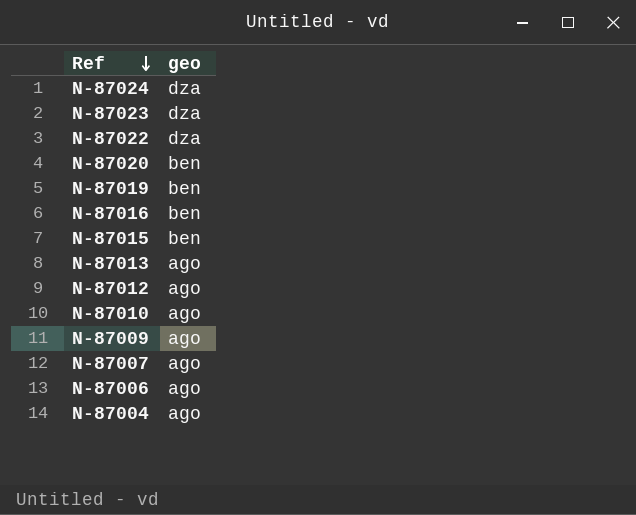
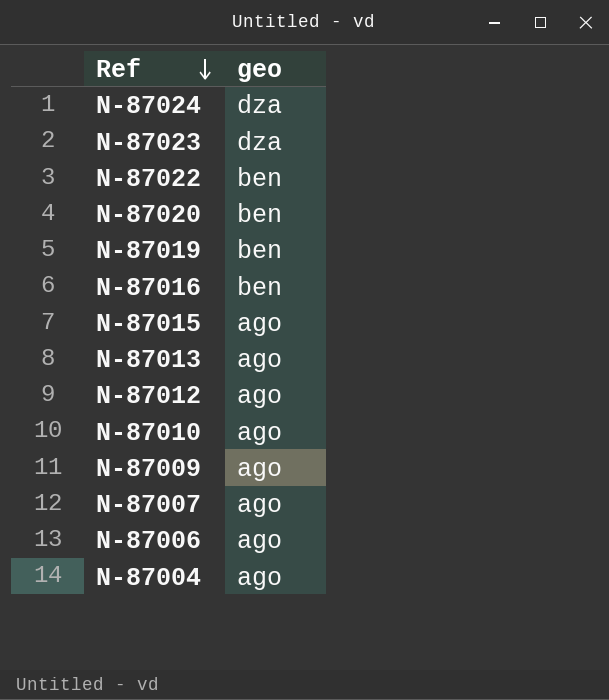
N-87022 | geo: dza -> ben
N-87015 | geo: ben -> ago

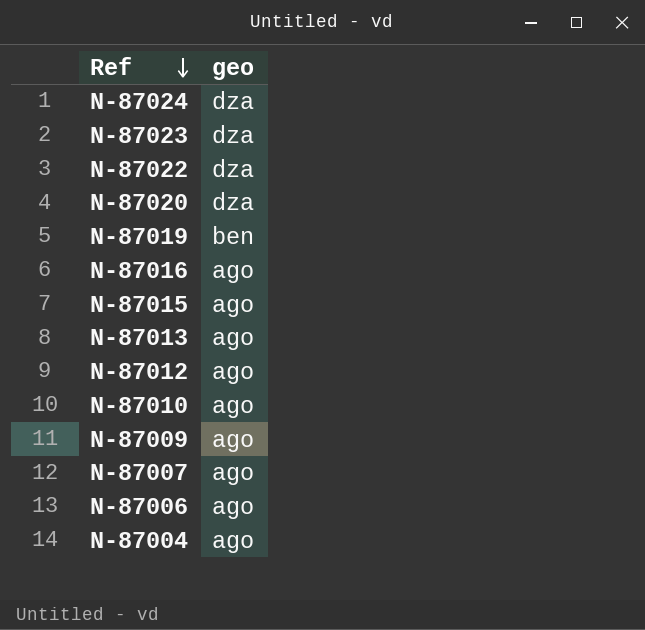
N-87022 | geo: ben -> dza
N-87020 | geo: ben -> dza
N-87016 | geo: ben -> ago

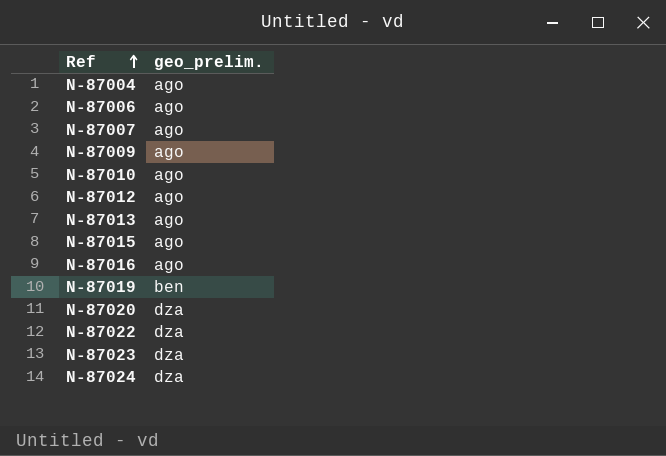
row order: Ref descending -> Ref ascending
column name: geo -> geo_prelim.

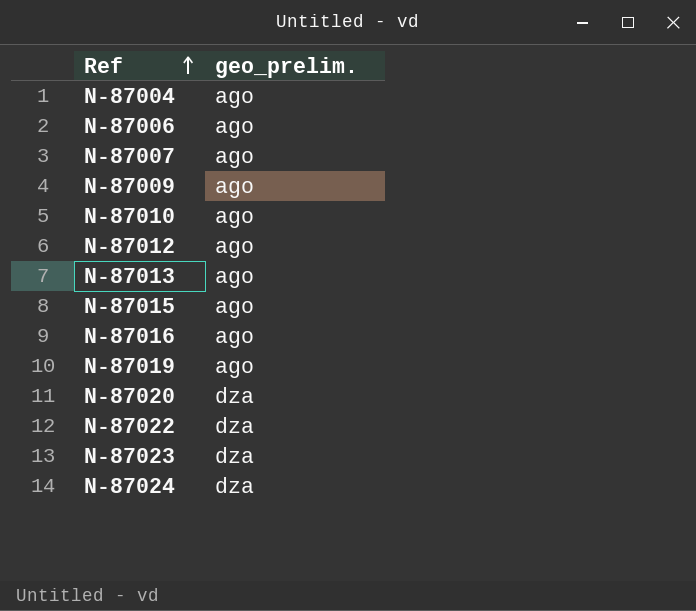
N-87019 | geo_prelim.: ben -> ago

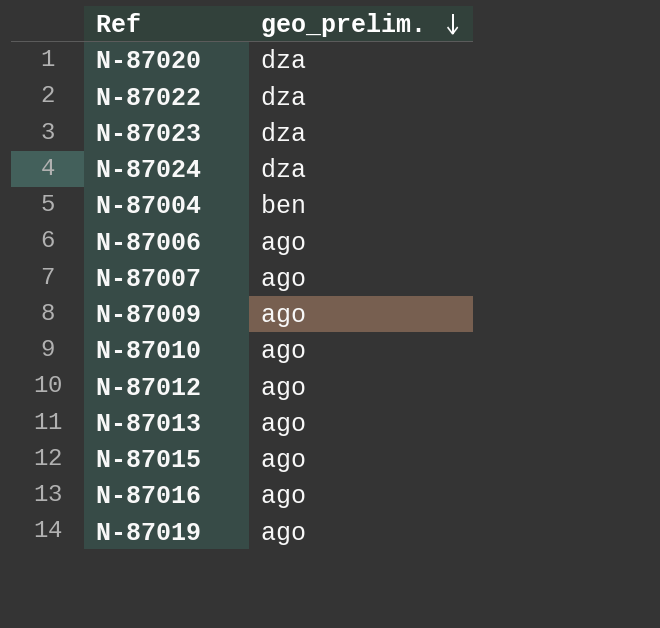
row order: Ref ascending -> geo_prelim. descending
N-87004 | geo_prelim.: ago -> ben

